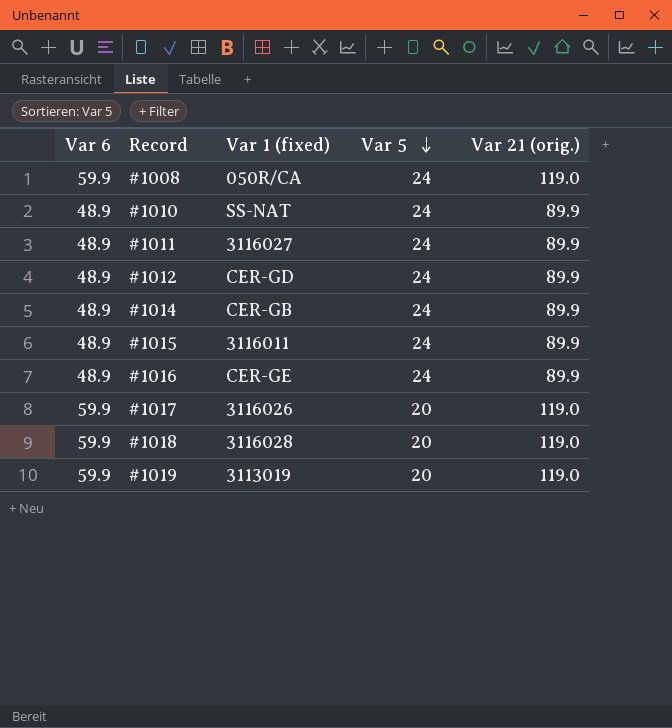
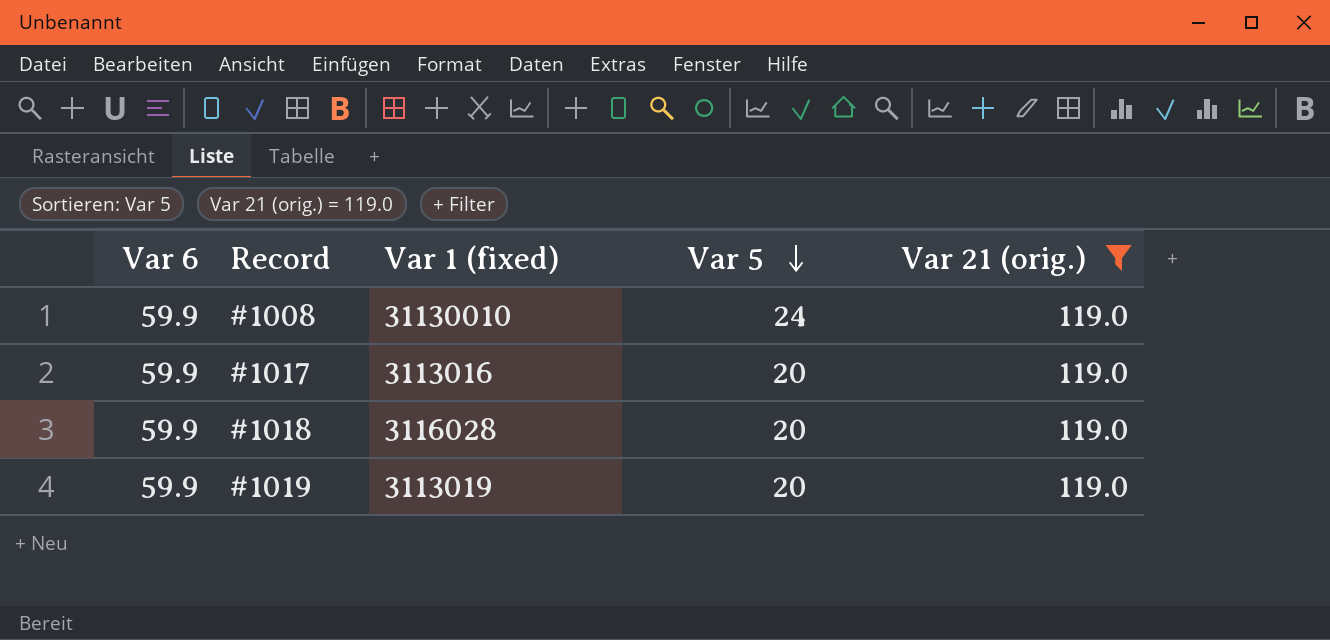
filter: none -> Var 21 (orig.) = 119.0
#1008 | Var 1 (fixed): 050R/CA -> 31130010
#1017 | Var 1 (fixed): 3116026 -> 3113016

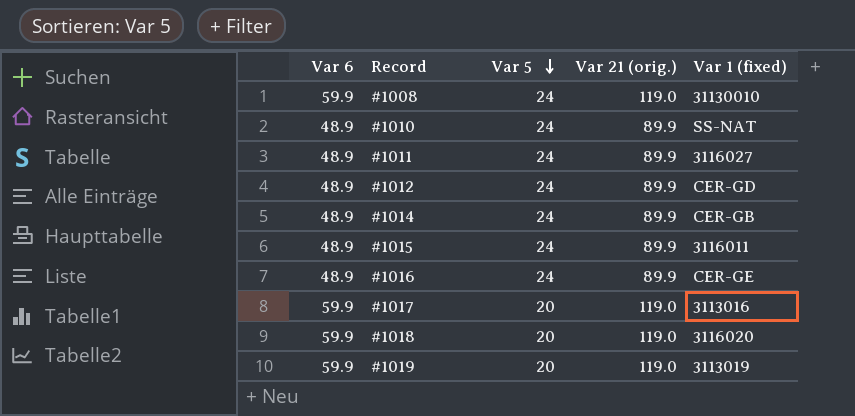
filter: Var 21 (orig.) = 119.0 -> none
column Var 1 (fixed) | position: 3 -> 5
#1018 | Var 1 (fixed): 3116028 -> 3116020

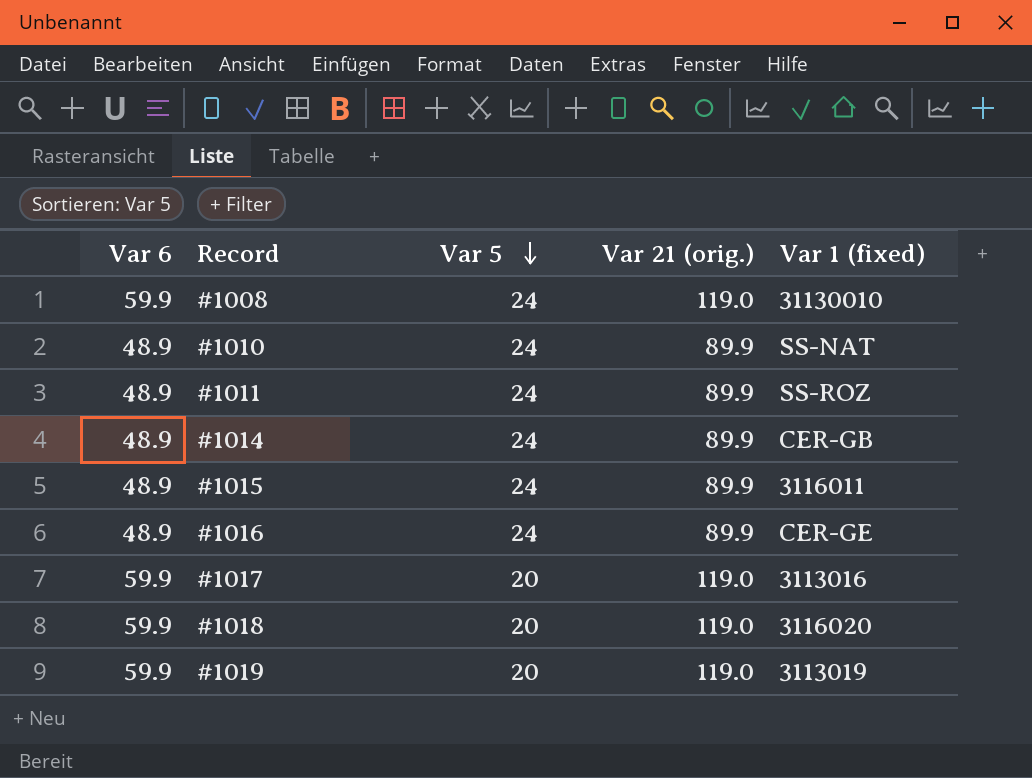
row #1012: 48.9 | 24 | 89.9 | CER-GD -> none
#1011 | Var 1 (fixed): 3116027 -> SS-ROZ

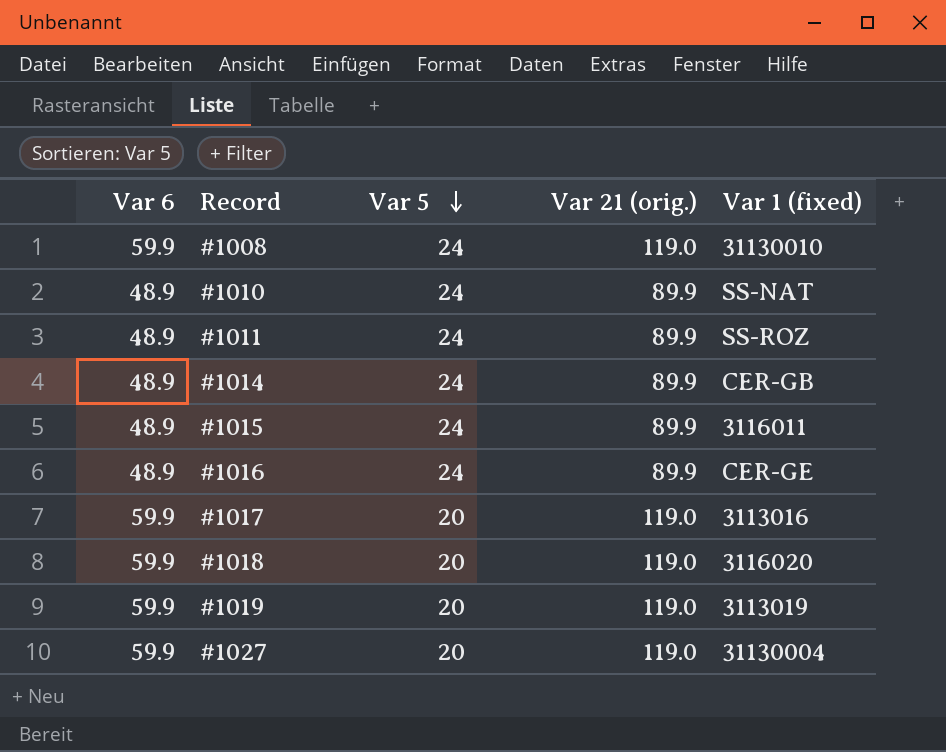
row #1027: none -> 59.9 | 20 | 119.0 | 31130004

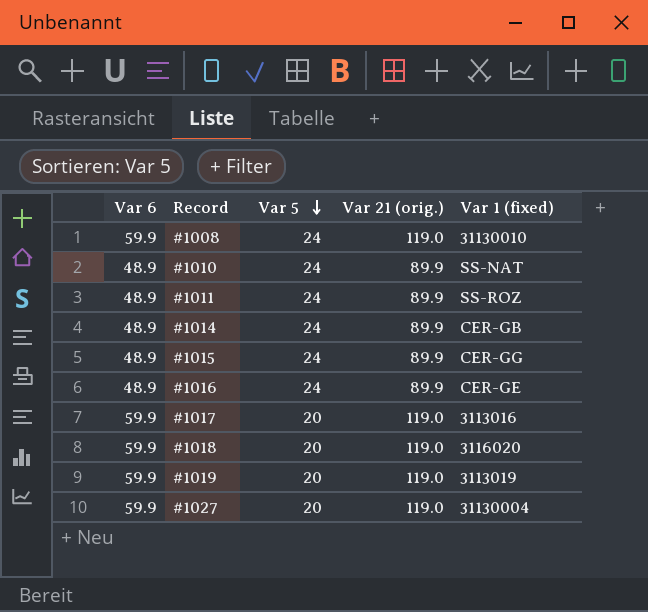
#1015 | Var 1 (fixed): 3116011 -> CER-GG

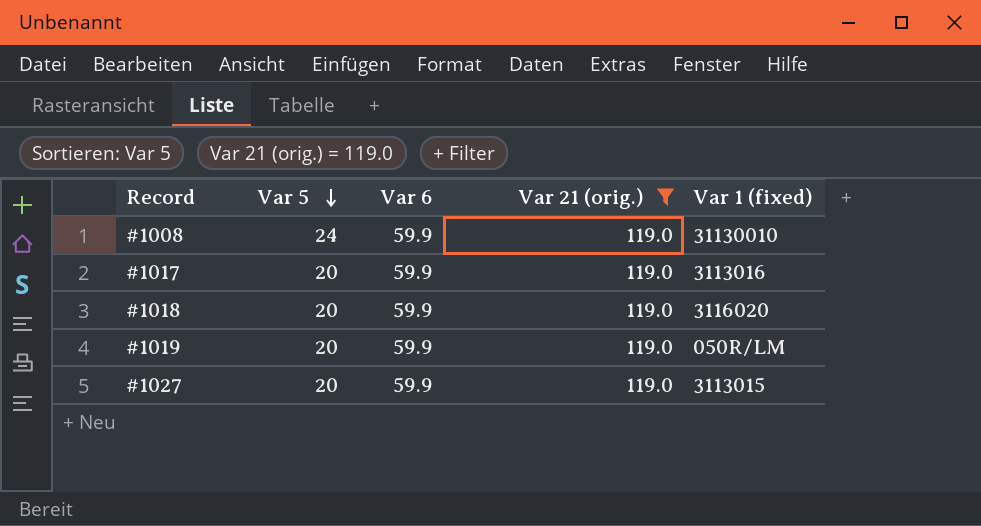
filter: none -> Var 21 (orig.) = 119.0
column Var 6 | position: 1 -> 3
#1019 | Var 1 (fixed): 3113019 -> 050R/LM
#1027 | Var 1 (fixed): 31130004 -> 3113015

